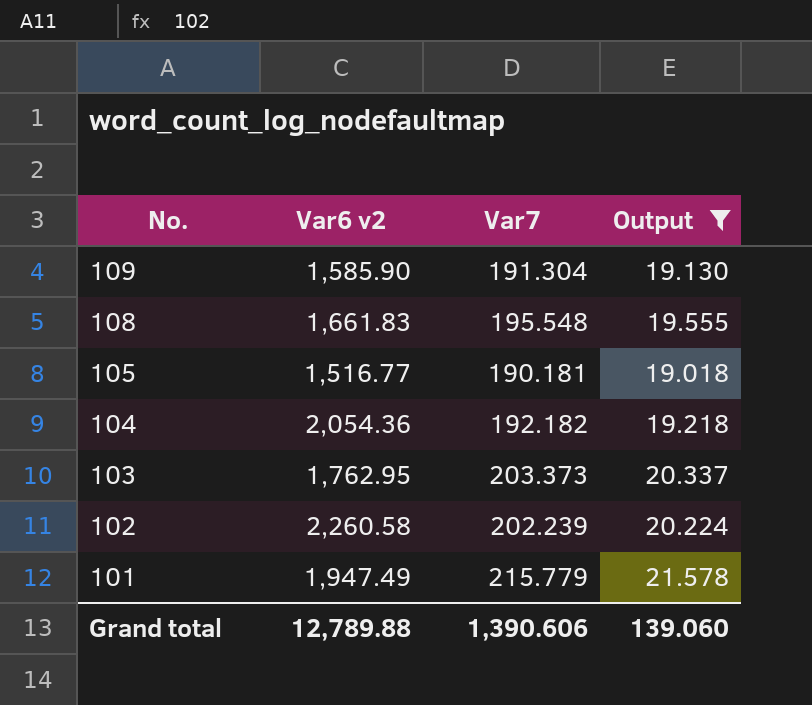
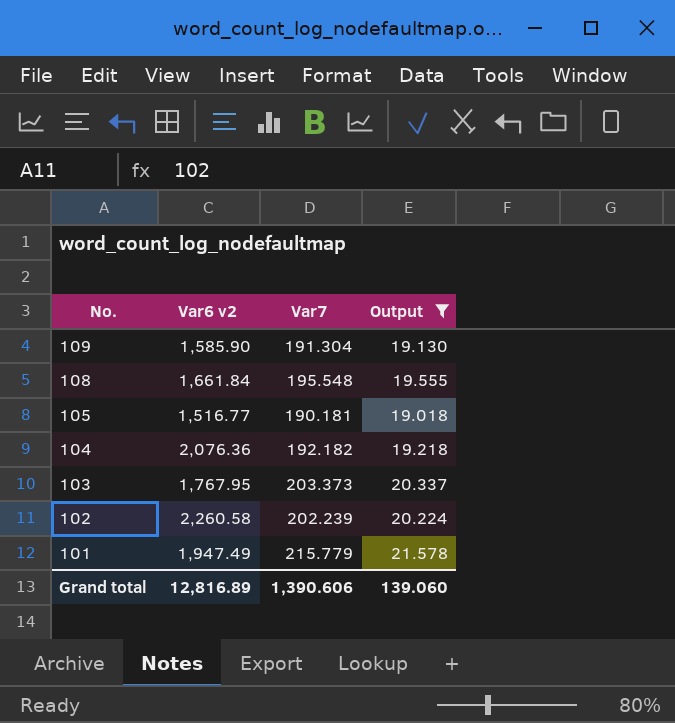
108 | Var6 v2: 1,661.83 -> 1,661.84
104 | Var6 v2: 2,054.36 -> 2,076.36
103 | Var6 v2: 1,762.95 -> 1,767.95
Grand total | Var6 v2: 12,789.88 -> 12,816.89

